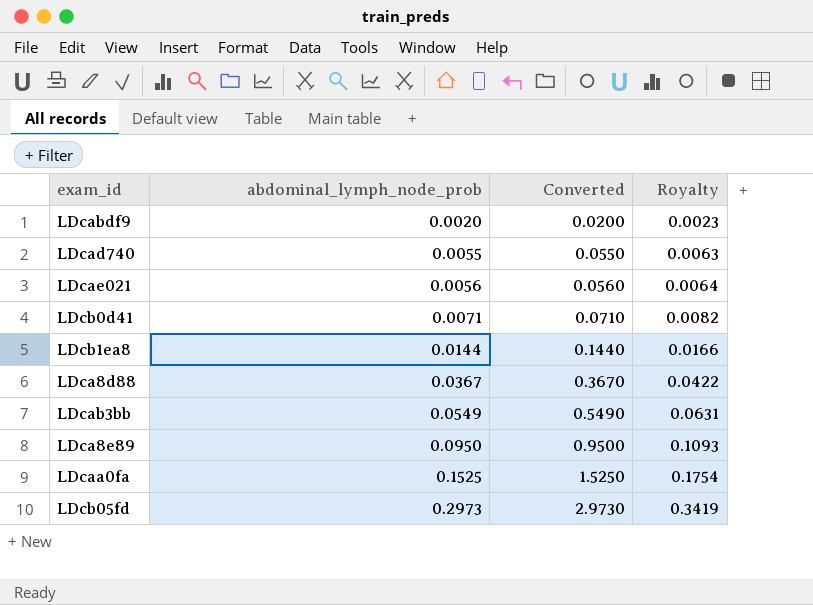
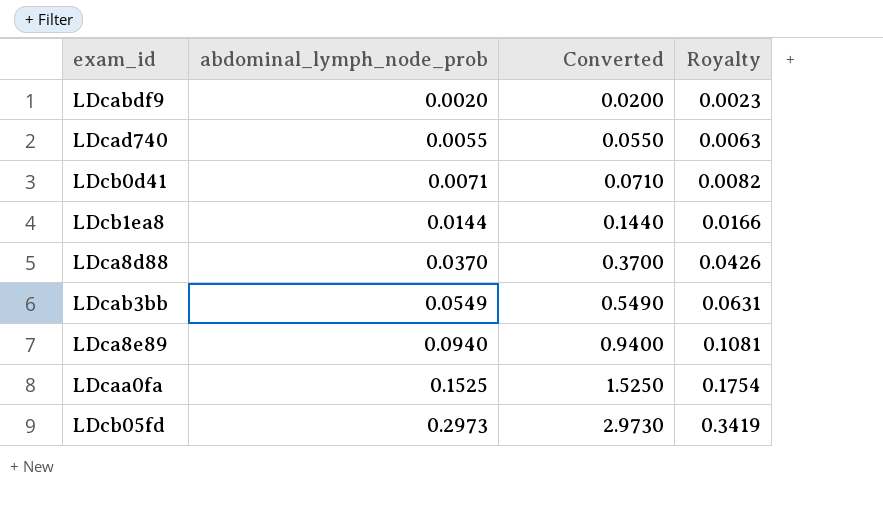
row LDcae021: 0.0056 | 0.0560 | 0.0064 -> none
LDca8d88 | abdominal_lymph_node_prob: 0.0367 -> 0.0370
LDca8d88 | Converted: 0.3670 -> 0.3700
LDca8d88 | Royalty: 0.0422 -> 0.0426
LDca8e89 | abdominal_lymph_node_prob: 0.0950 -> 0.0940
LDca8e89 | Converted: 0.9500 -> 0.9400
LDca8e89 | Royalty: 0.1093 -> 0.1081

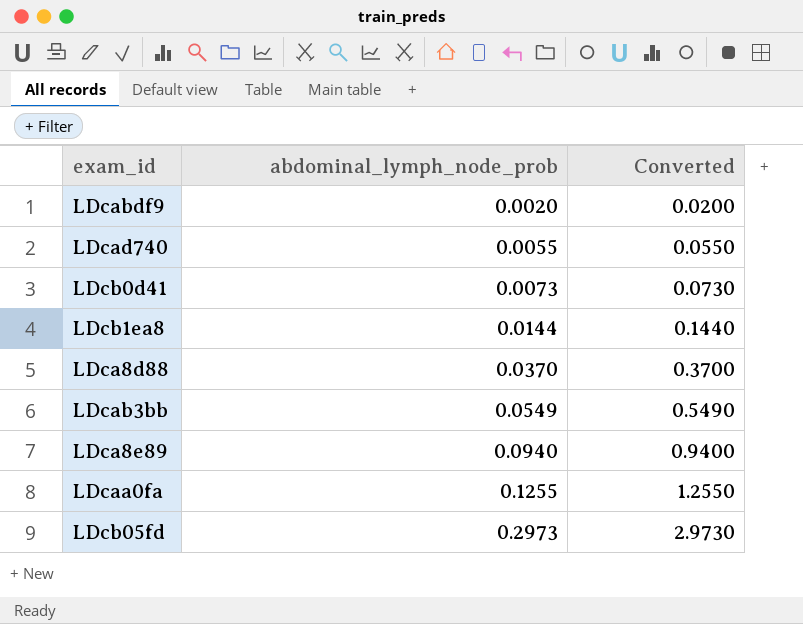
column Royalty | formula: [abdominal_lymph_node_prob] * 1.15 -> none
LDcb0d41 | abdominal_lymph_node_prob: 0.0071 -> 0.0073
LDcb0d41 | Converted: 0.0710 -> 0.0730
LDcaa0fa | abdominal_lymph_node_prob: 0.1525 -> 0.1255
LDcaa0fa | Converted: 1.5250 -> 1.2550

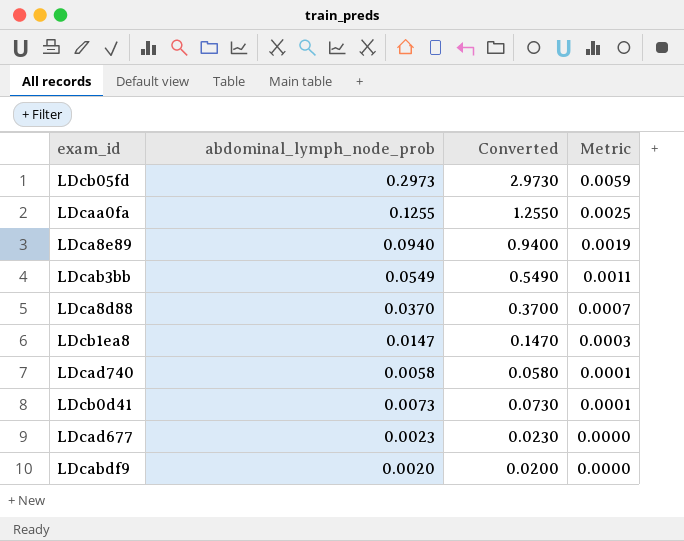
row order: abdominal_lymph_node_prob ascending -> Metric descending
column Metric | formula: none -> [abdominal_lymph_node_prob] * 0.02
LDcb1ea8 | abdominal_lymph_node_prob: 0.0144 -> 0.0147
LDcb1ea8 | Converted: 0.1440 -> 0.1470
LDcad740 | abdominal_lymph_node_prob: 0.0055 -> 0.0058
LDcad740 | Converted: 0.0550 -> 0.0580
row LDcad677: none -> 0.0023 | 0.0230 | 0.0000

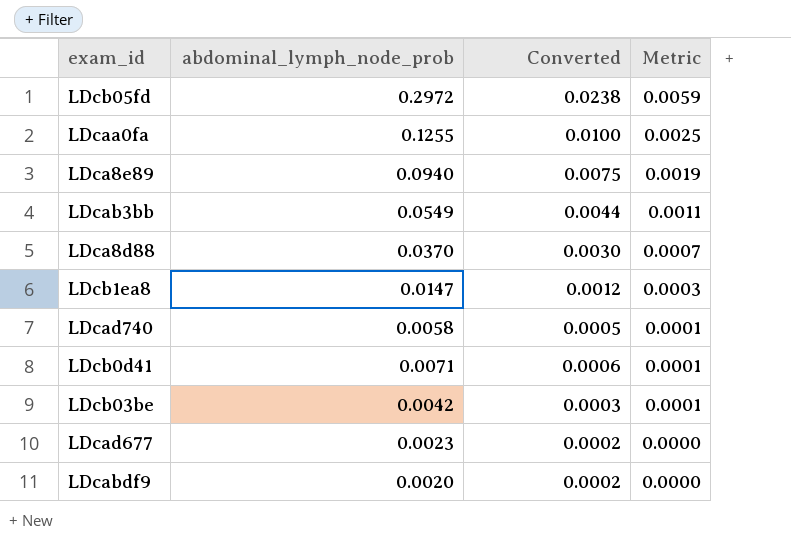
column Converted | formula: [abdominal_lymph_node_prob] * 10 -> [abdominal_lymph_node_prob] * 0.08
LDcb05fd | abdominal_lymph_node_prob: 0.2973 -> 0.2972
LDcb0d41 | abdominal_lymph_node_prob: 0.0073 -> 0.0071
row LDcb03be: none -> 0.0042 | 0.0003 | 0.0001

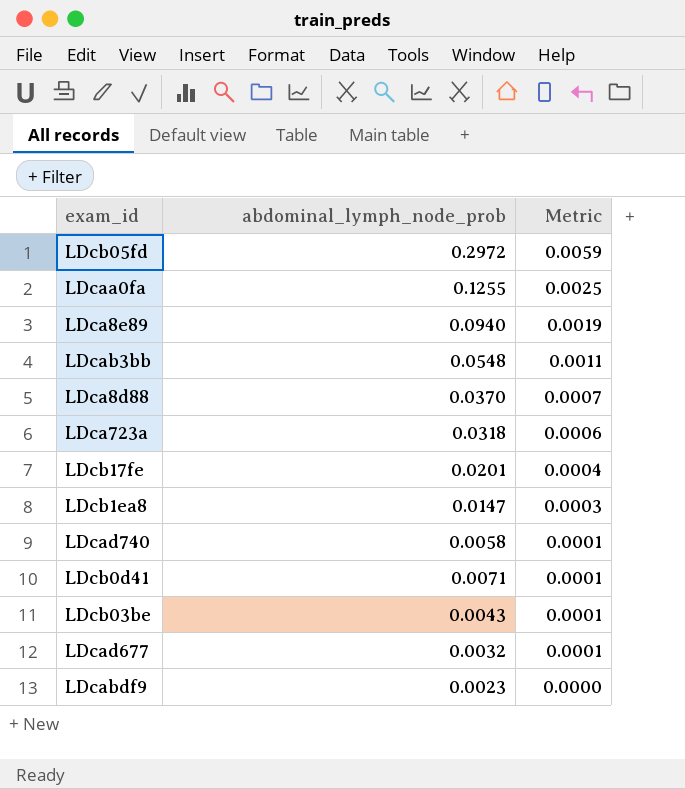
column Converted | formula: [abdominal_lymph_node_prob] * 0.08 -> none
LDcab3bb | abdominal_lymph_node_prob: 0.0549 -> 0.0548
row LDca723a: none -> 0.0318 | 0.0006
row LDcb17fe: none -> 0.0201 | 0.0004
LDcb03be | abdominal_lymph_node_prob: 0.0042 -> 0.0043
LDcad677 | abdominal_lymph_node_prob: 0.0023 -> 0.0032
LDcad677 | Metric: 0.0000 -> 0.0001
LDcabdf9 | abdominal_lymph_node_prob: 0.0020 -> 0.0023

